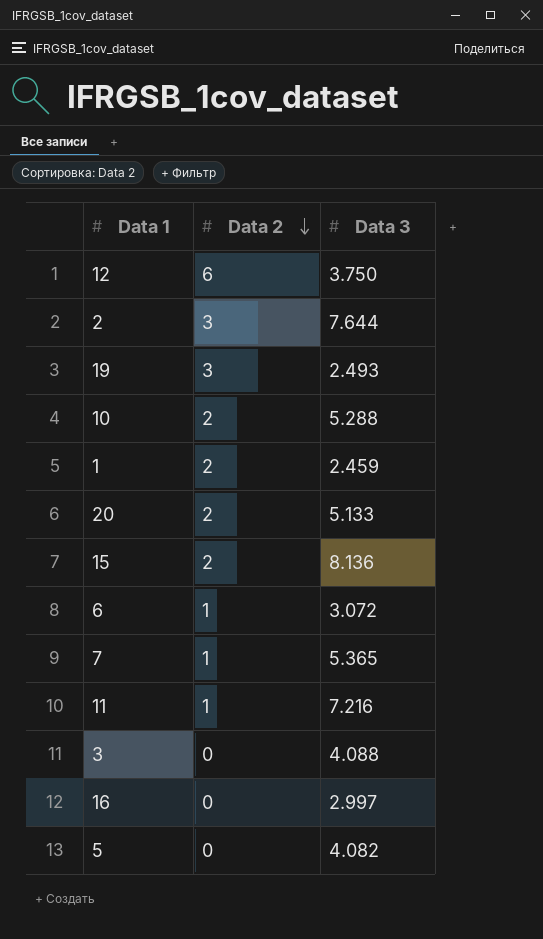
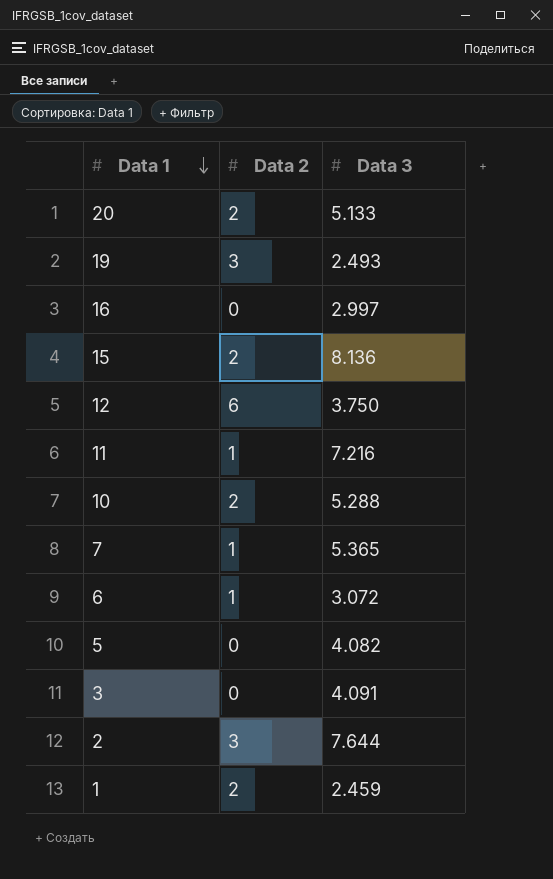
row order: Data 2 descending -> Data 1 descending
3 | Data 3: 4.088 -> 4.091

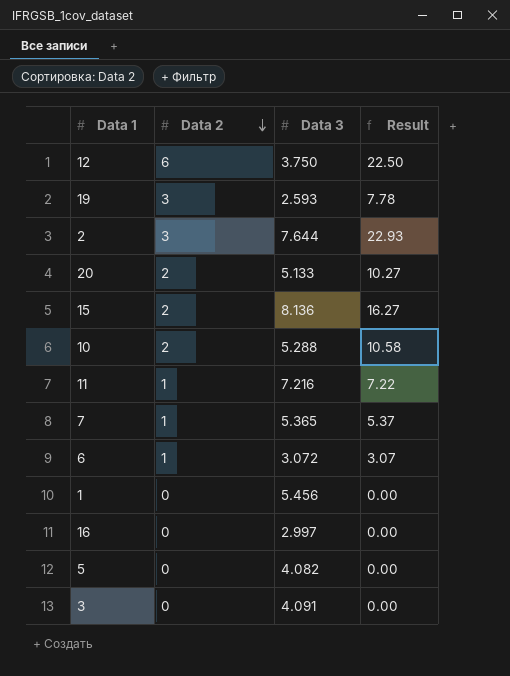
row order: Data 1 descending -> Data 2 descending
column Result | formula: none -> [Data 2] * [Data 3]
19 | Data 3: 2.493 -> 2.593
1 | Data 2: 2 -> 0
1 | Data 3: 2.459 -> 5.456

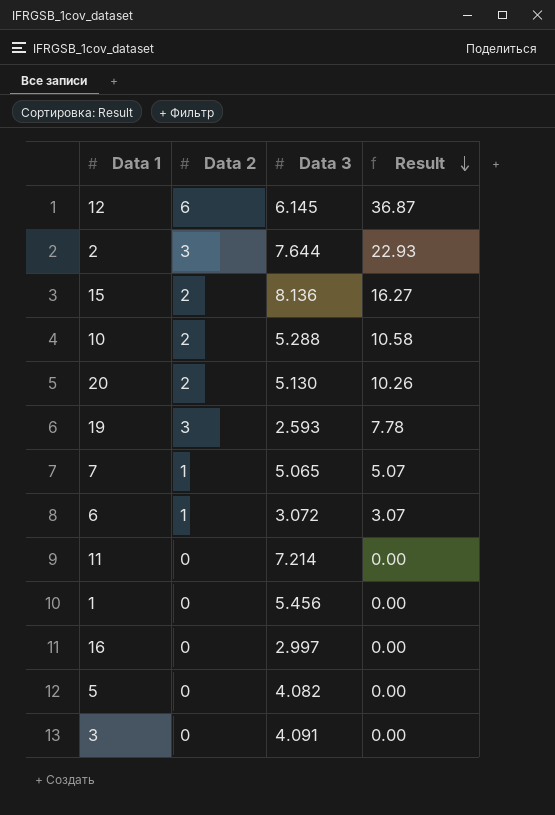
row order: Data 2 descending -> Result descending
12 | Data 3: 3.750 -> 6.145
12 | Result: 22.50 -> 36.87
20 | Data 3: 5.133 -> 5.130
20 | Result: 10.27 -> 10.26
7 | Data 3: 5.365 -> 5.065
7 | Result: 5.37 -> 5.07
11 | Data 2: 1 -> 0
11 | Data 3: 7.216 -> 7.214
11 | Result: 7.22 -> 0.00

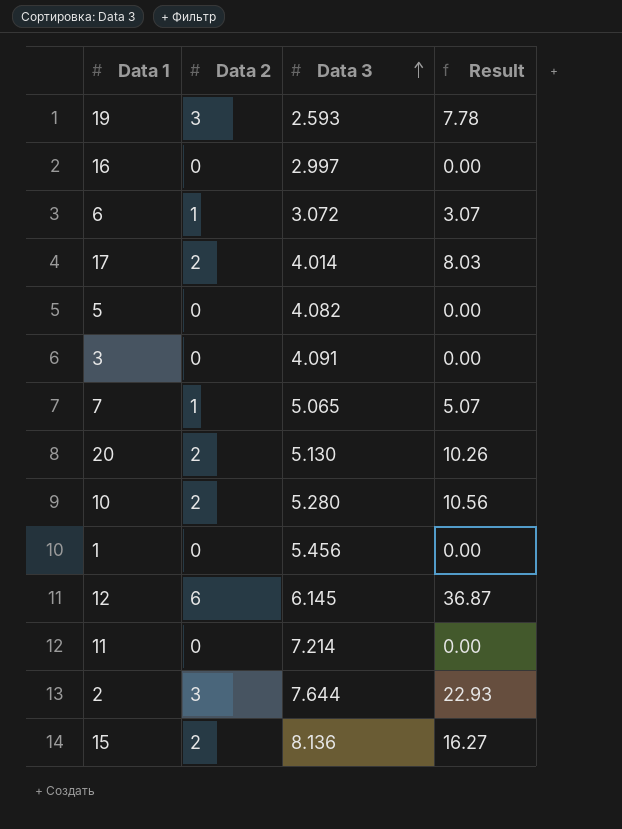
row order: Result descending -> Data 3 ascending
row 17: none -> 2 | 4.014 | 8.03
10 | Data 3: 5.288 -> 5.280
10 | Result: 10.58 -> 10.56

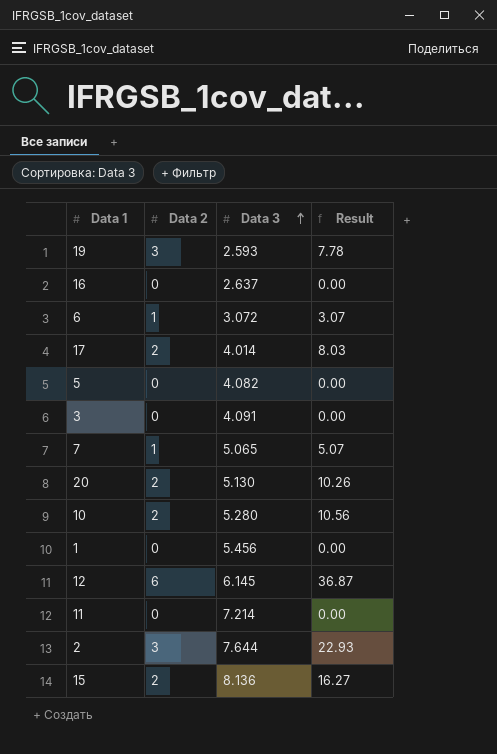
16 | Data 3: 2.997 -> 2.637

